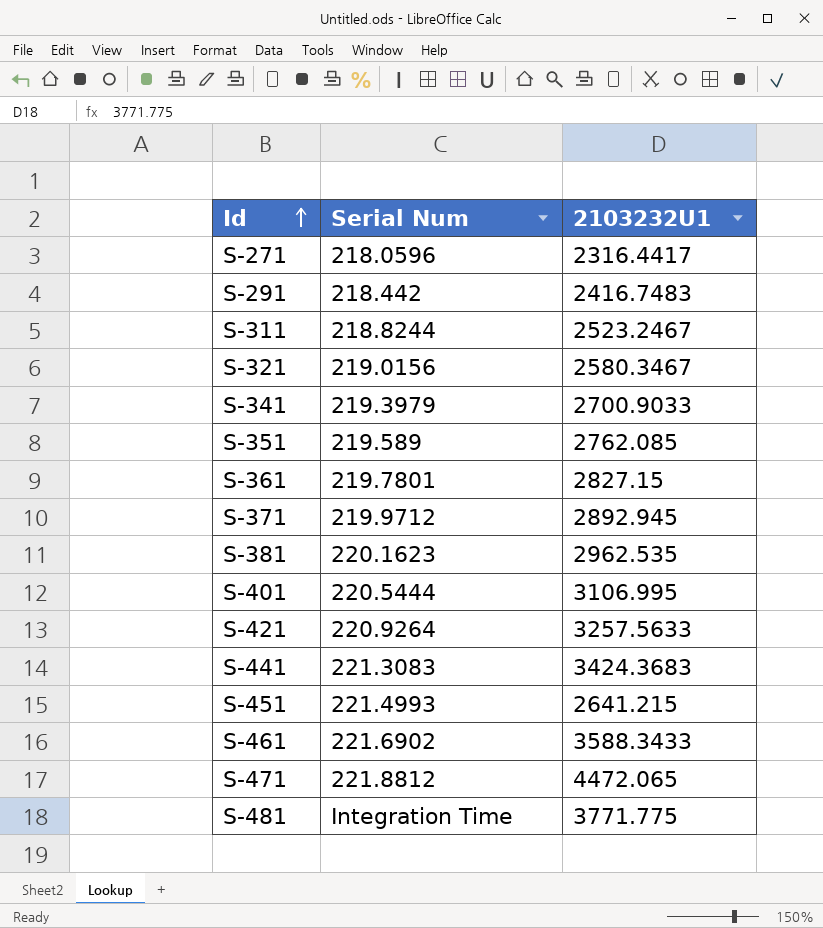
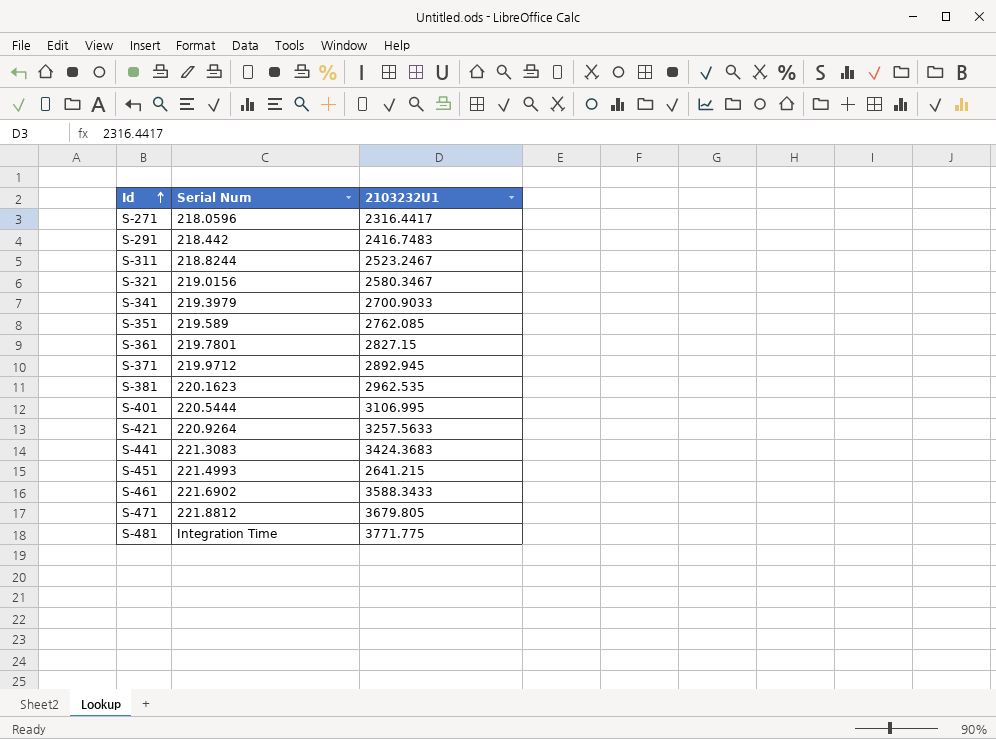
S-471 | 2103232U1: 4472.065 -> 3679.805

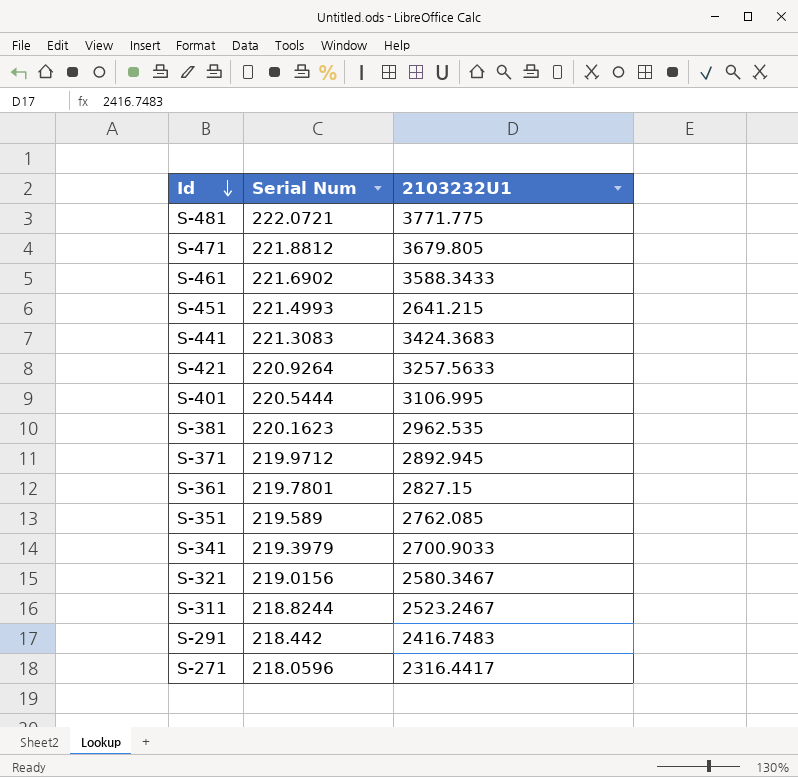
row order: Id ascending -> Id descending
S-481 | Serial Num: Integration Time -> 222.0721

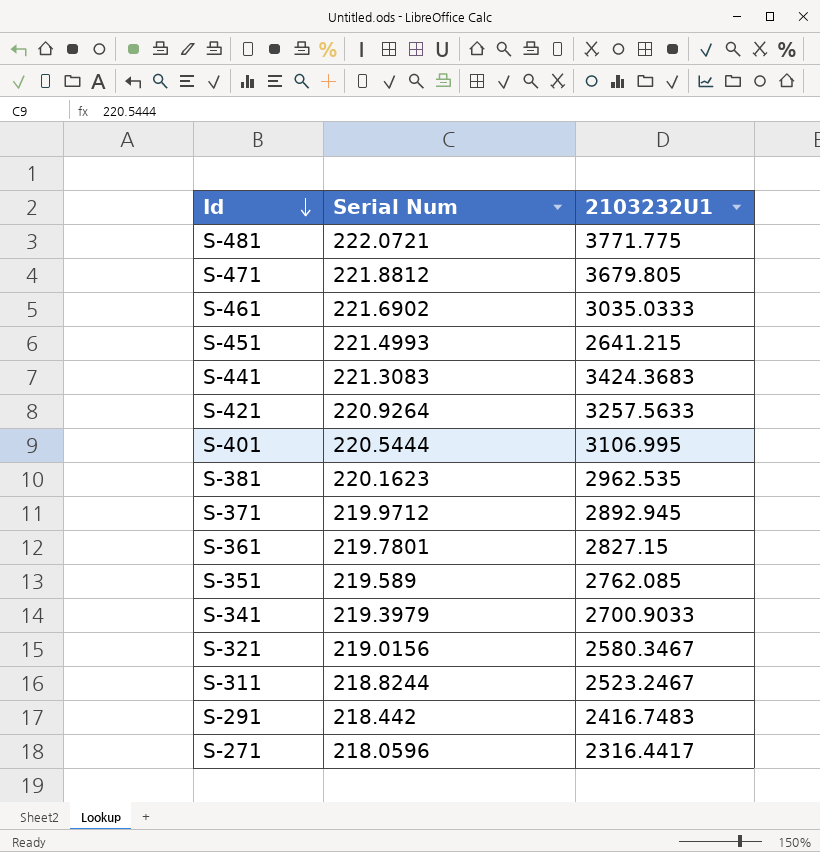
S-461 | 2103232U1: 3588.3433 -> 3035.0333

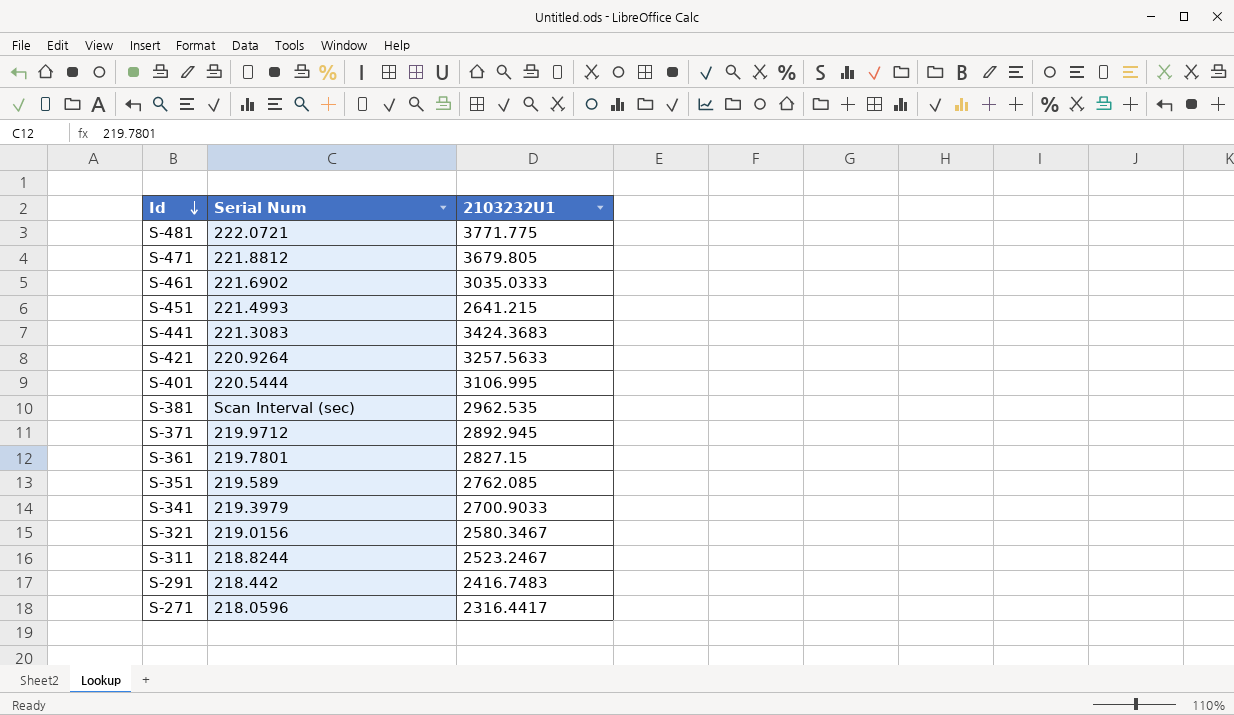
S-381 | Serial Num: 220.1623 -> Scan Interval (sec)

